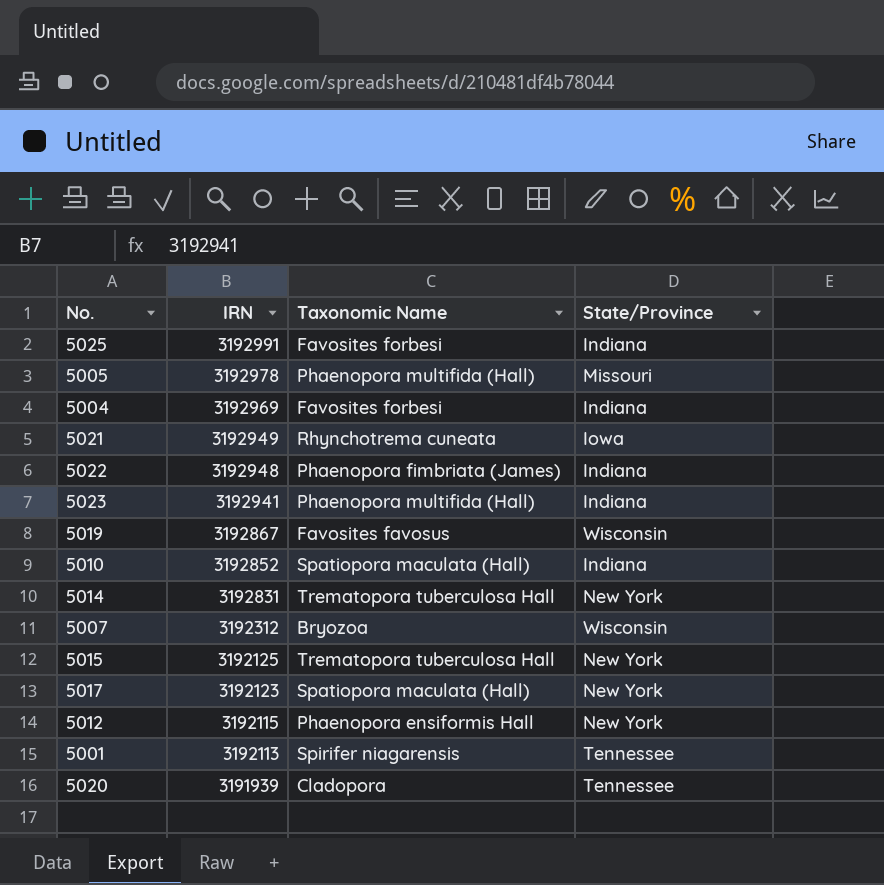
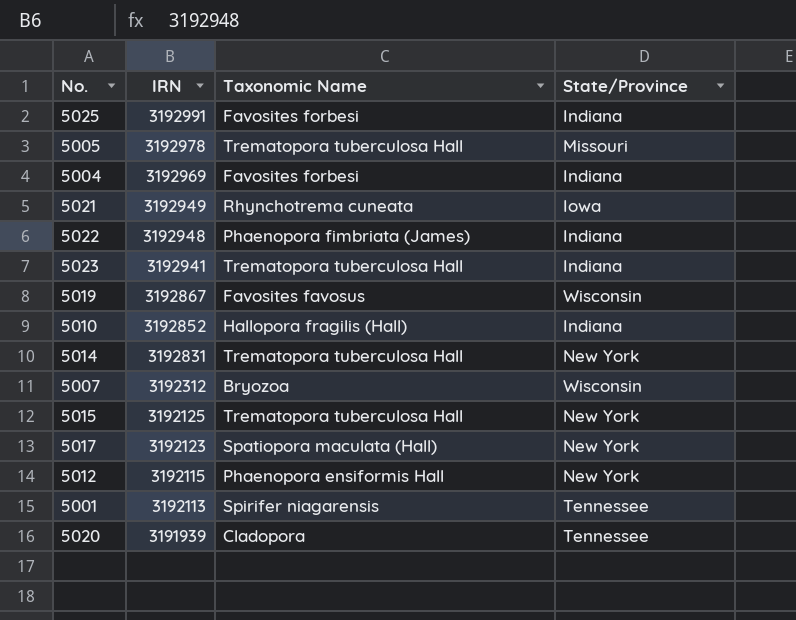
5005 | Taxonomic Name: Phaenopora multifida (Hall) -> Trematopora tuberculosa Hall
5023 | Taxonomic Name: Phaenopora multifida (Hall) -> Trematopora tuberculosa Hall
5010 | Taxonomic Name: Spatiopora maculata (Hall) -> Hallopora fragilis (Hall)

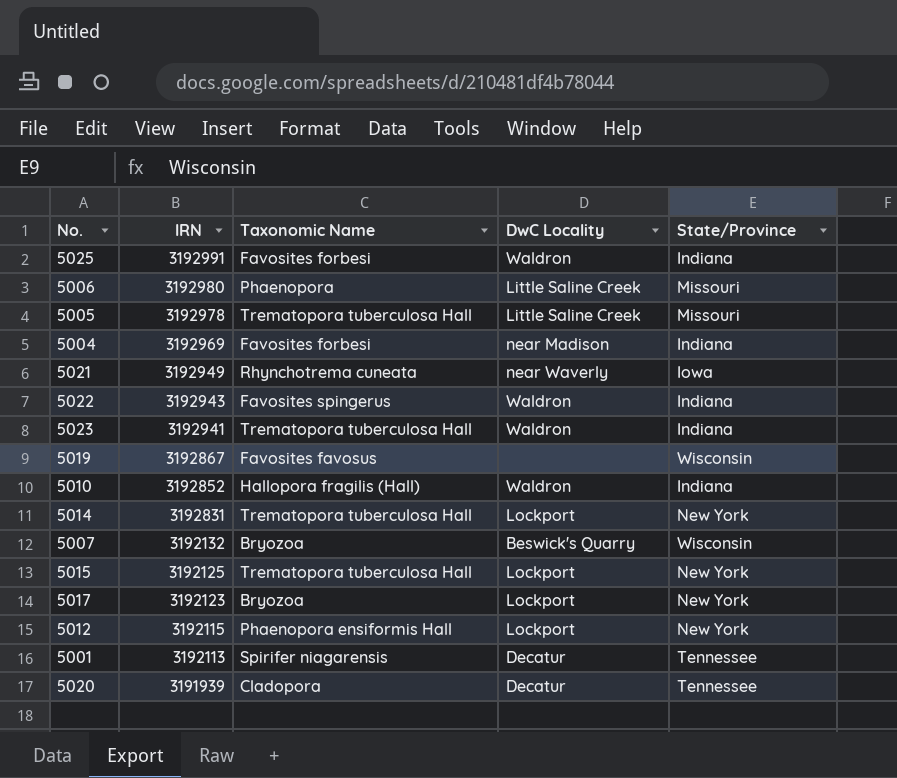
column DwC Locality | position: none -> 4
row 5006: none -> 3192980 | Phaenopora | Little Saline Creek | Missouri
5022 | IRN: 3192948 -> 3192943
5022 | Taxonomic Name: Phaenopora fimbriata (James) -> Favosites spingerus
5007 | IRN: 3192312 -> 3192132
5017 | Taxonomic Name: Spatiopora maculata (Hall) -> Bryozoa

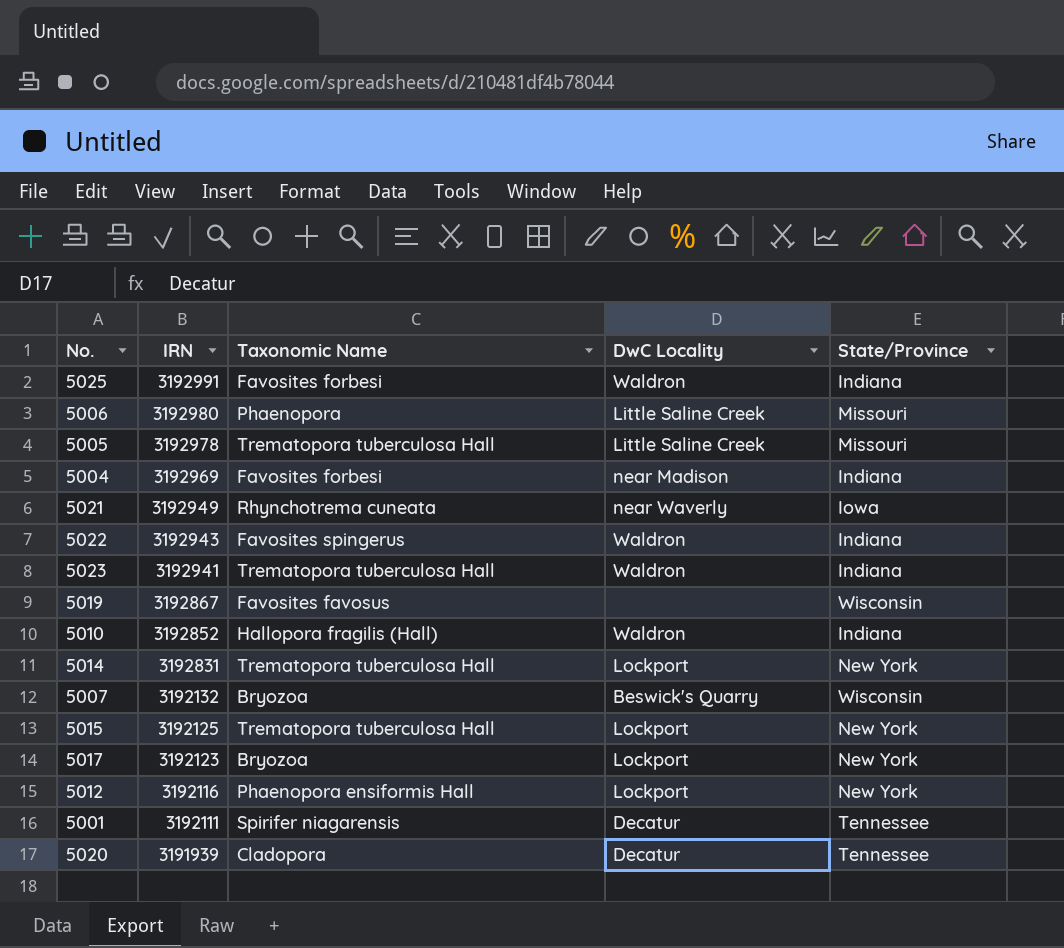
5012 | IRN: 3192115 -> 3192116
5001 | IRN: 3192113 -> 3192111

